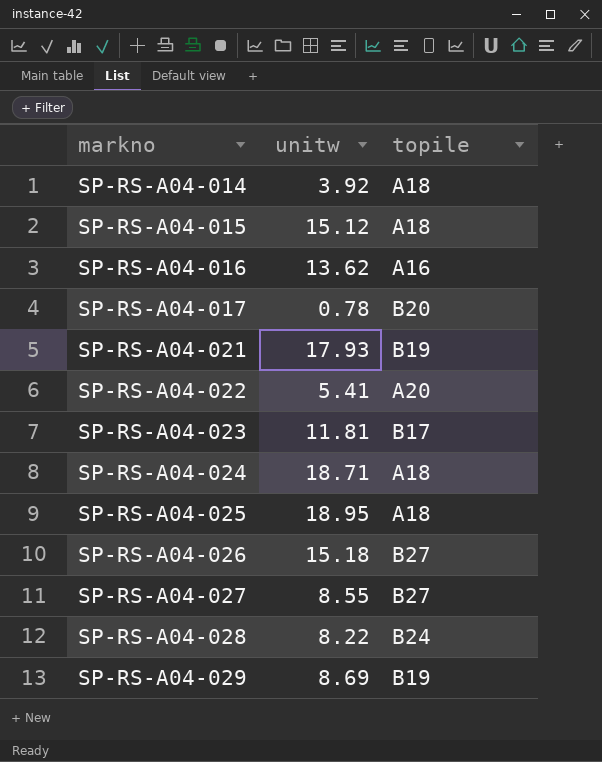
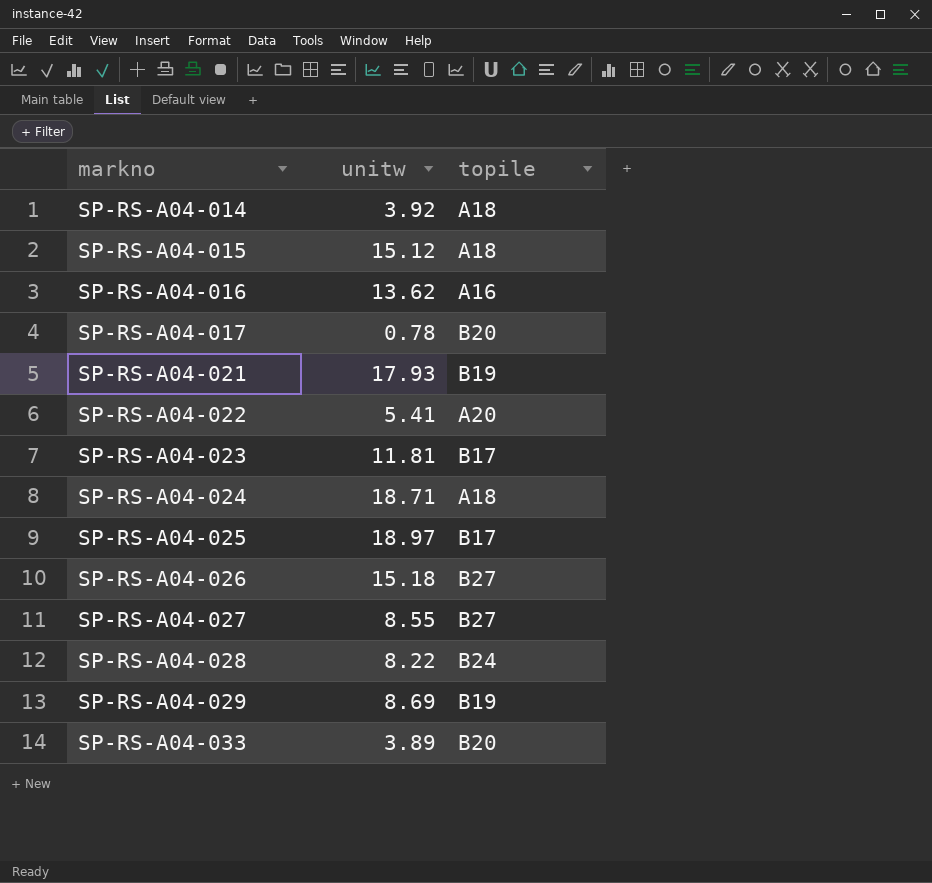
SP-RS-A04-025 | unitw: 18.95 -> 18.97
SP-RS-A04-025 | topile: A18 -> B17
row SP-RS-A04-033: none -> 3.89 | B20

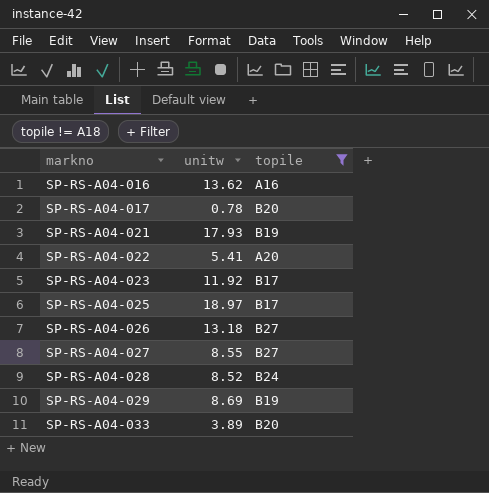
filter: none -> topile != A18
SP-RS-A04-023 | unitw: 11.81 -> 11.92
SP-RS-A04-026 | unitw: 15.18 -> 13.18
SP-RS-A04-028 | unitw: 8.22 -> 8.52

